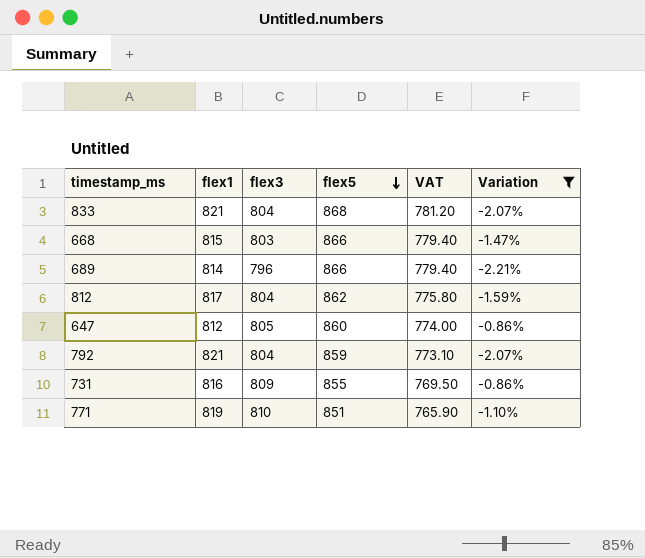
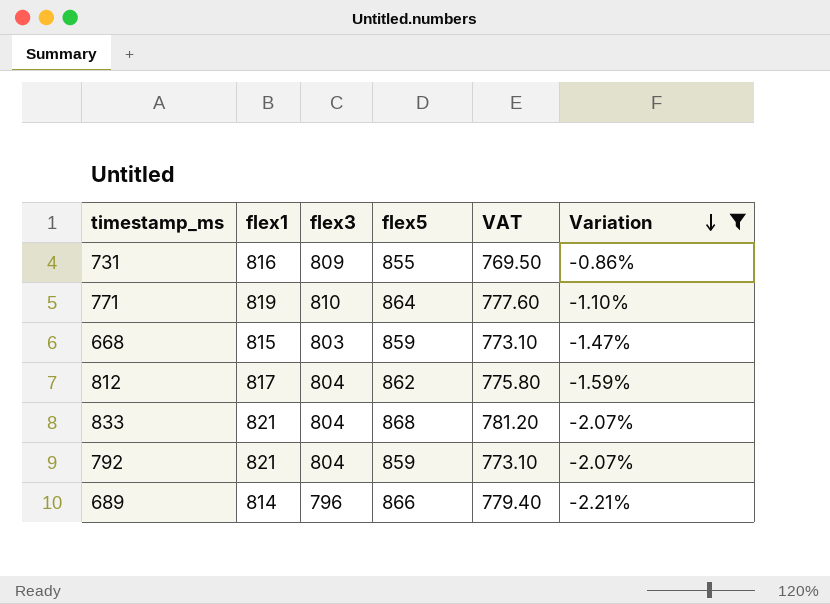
row order: flex5 descending -> Variation descending
row 647: 812 | 805 | 860 | 774.00 | -0.86% -> none
771 | flex5: 851 -> 864
771 | VAT: 765.90 -> 777.60
668 | flex5: 866 -> 859
668 | VAT: 779.40 -> 773.10

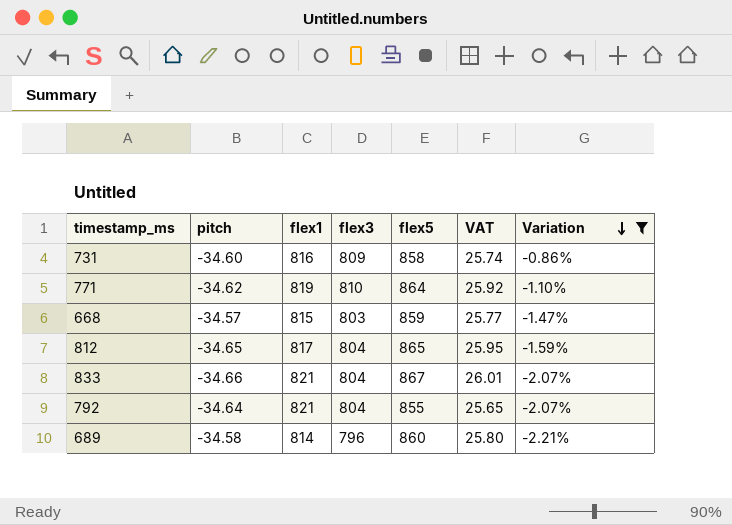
column pitch | position: none -> 2
column VAT | formula: [flex5] * 0.9 -> [flex5] * 0.03
731 | flex5: 855 -> 858
812 | flex5: 862 -> 865
833 | flex5: 868 -> 867
792 | flex5: 859 -> 855
689 | flex5: 866 -> 860

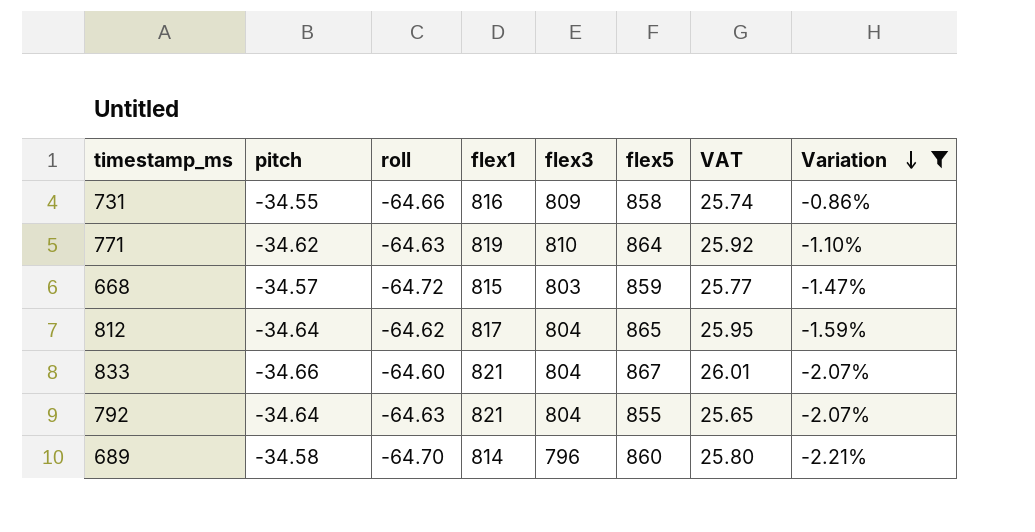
column roll | position: none -> 3
731 | pitch: -34.60 -> -34.55
812 | pitch: -34.65 -> -34.64

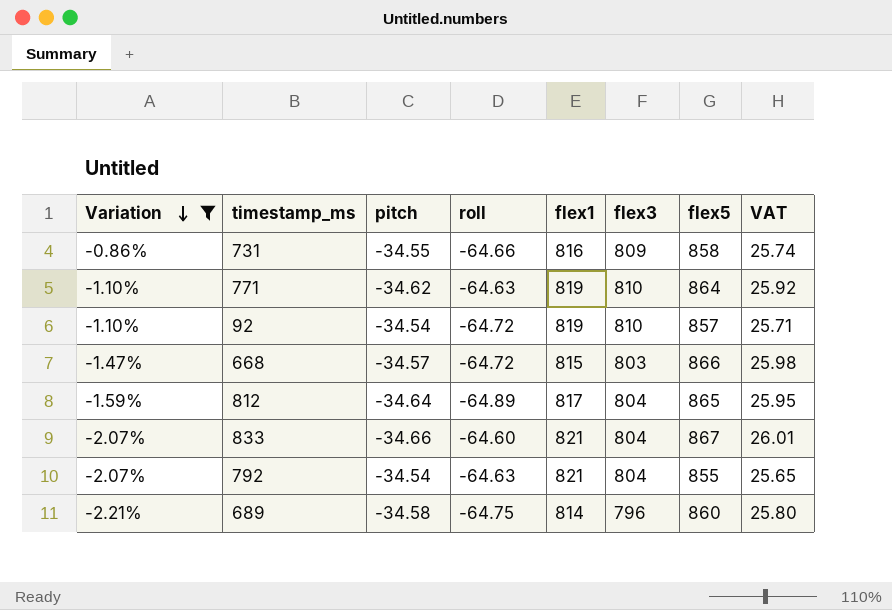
column Variation | position: 8 -> 1
row 92: none -> -1.10% | -34.54 | -64.72 | 819 | 810 | 857 | 25.71
668 | flex5: 859 -> 866
668 | VAT: 25.77 -> 25.98
812 | roll: -64.62 -> -64.89
792 | pitch: -34.64 -> -34.54
689 | roll: -64.70 -> -64.75

